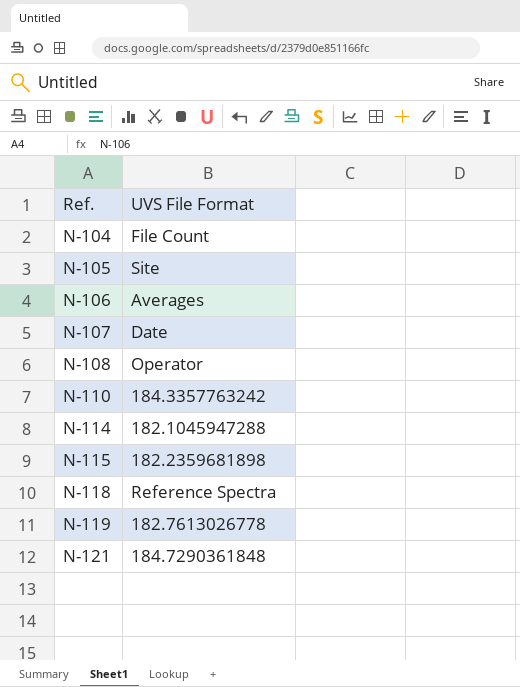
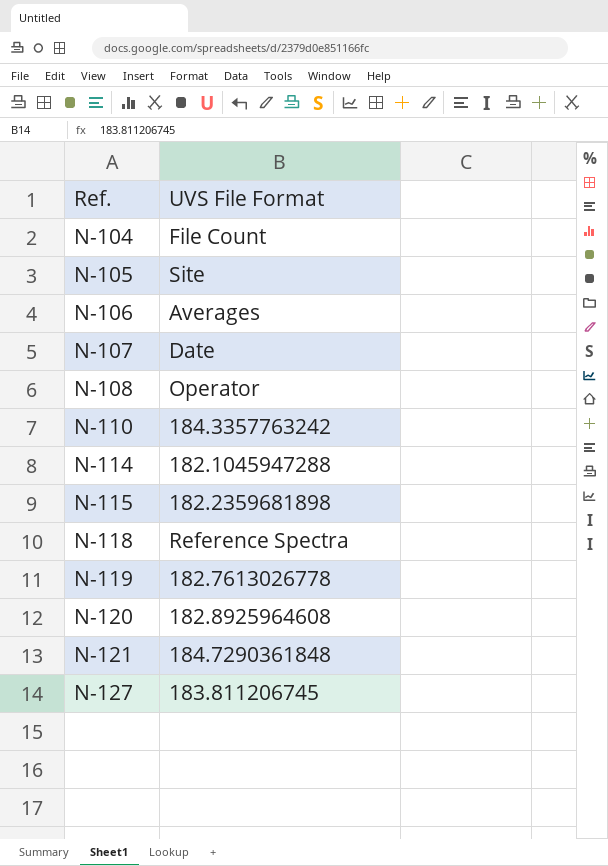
row N-120: none -> 182.8925964608
row N-127: none -> 183.811206745

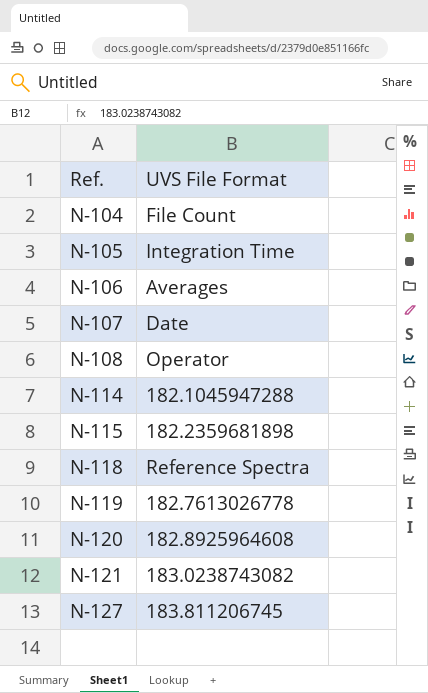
row N-110: 184.3357763242 -> none
N-105 | UVS File Format: Site -> Integration Time
N-121 | UVS File Format: 184.7290361848 -> 183.0238743082

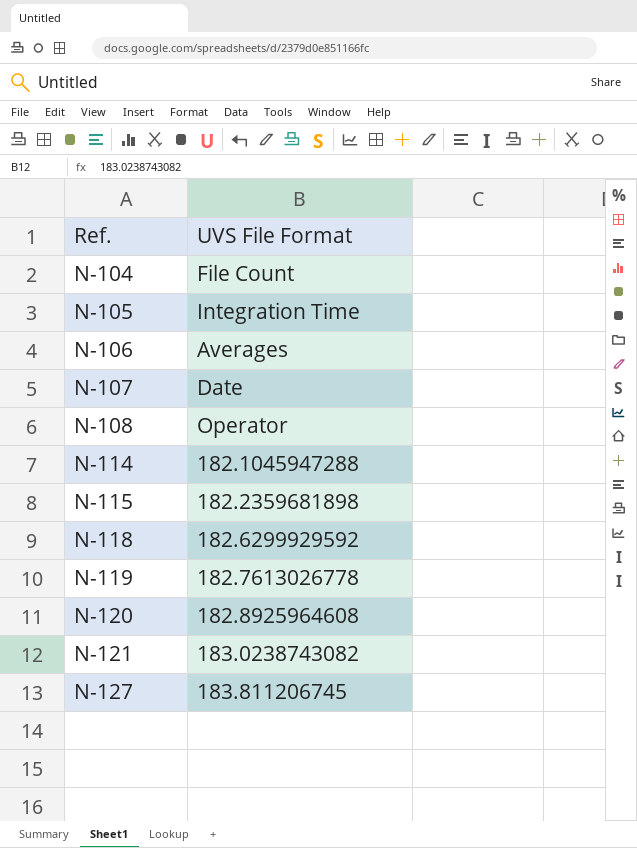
N-118 | UVS File Format: Reference Spectra -> 182.6299929592

